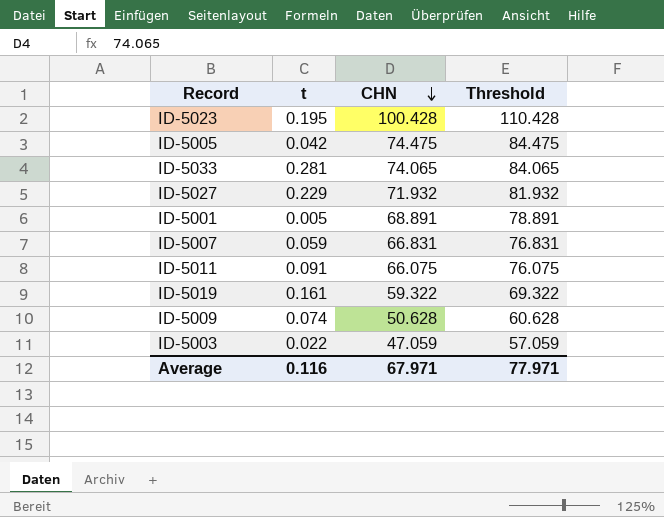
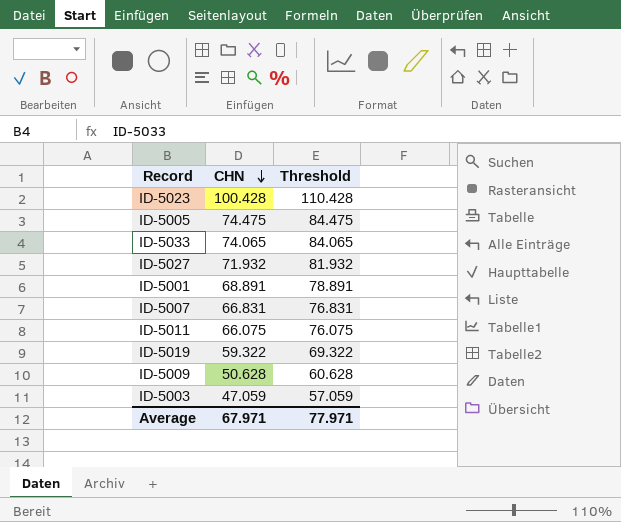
column t | position: 2 -> none

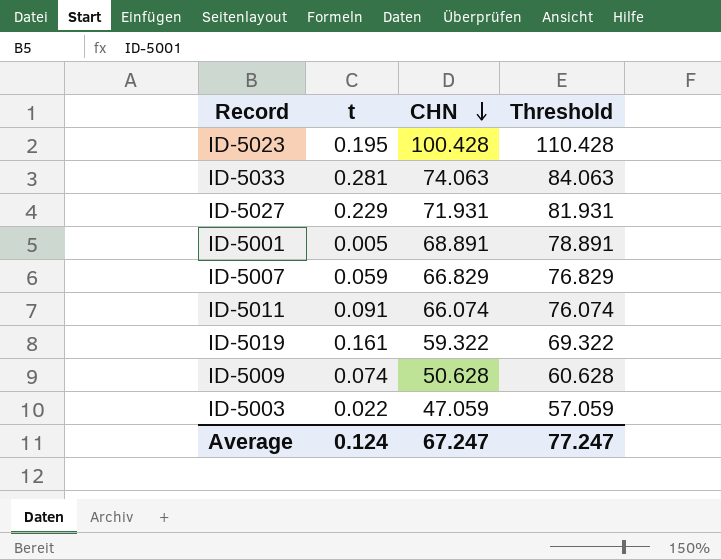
column t | position: none -> 2
row ID-5005: 74.475 | 84.475 -> none
ID-5033 | CHN: 74.065 -> 74.063
ID-5033 | Threshold: 84.065 -> 84.063
ID-5027 | CHN: 71.932 -> 71.931
ID-5027 | Threshold: 81.932 -> 81.931
ID-5007 | CHN: 66.831 -> 66.829
ID-5007 | Threshold: 76.831 -> 76.829
ID-5011 | CHN: 66.075 -> 66.074
ID-5011 | Threshold: 76.075 -> 76.074
Average | CHN: 67.971 -> 67.247
Average | Threshold: 77.971 -> 77.247

